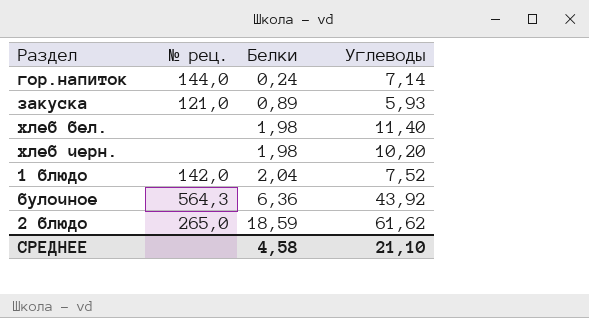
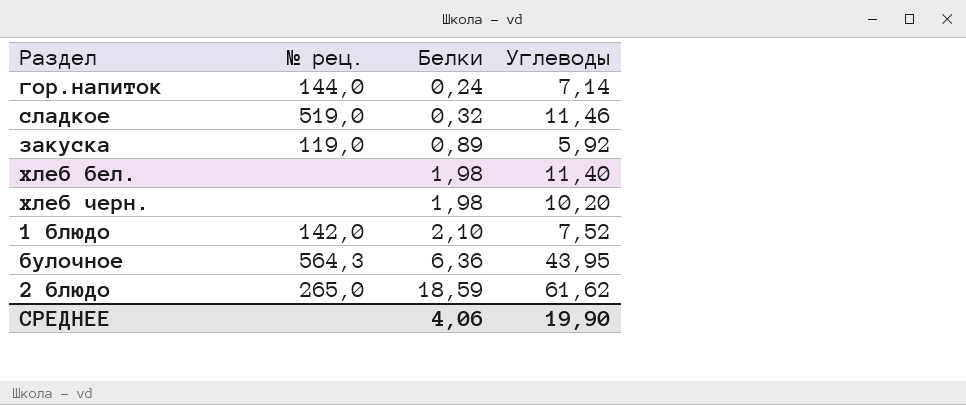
row сладкое: none -> 519,0 | 0,32 | 11,46
закуска | № рец.: 121,0 -> 119,0
закуска | Углеводы: 5,93 -> 5,92
1 блюдо | Белки: 2,04 -> 2,10
булочное | Углеводы: 43,92 -> 43,95
СРЕДНЕЕ | Белки: 4,58 -> 4,06
СРЕДНЕЕ | Углеводы: 21,10 -> 19,90

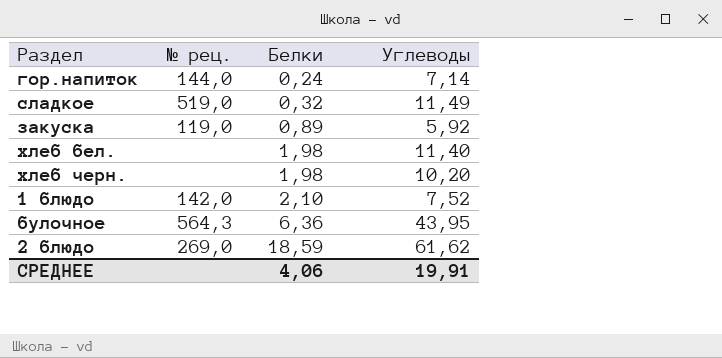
сладкое | Углеводы: 11,46 -> 11,49
2 блюдо | № рец.: 265,0 -> 269,0
СРЕДНЕЕ | Углеводы: 19,90 -> 19,91

